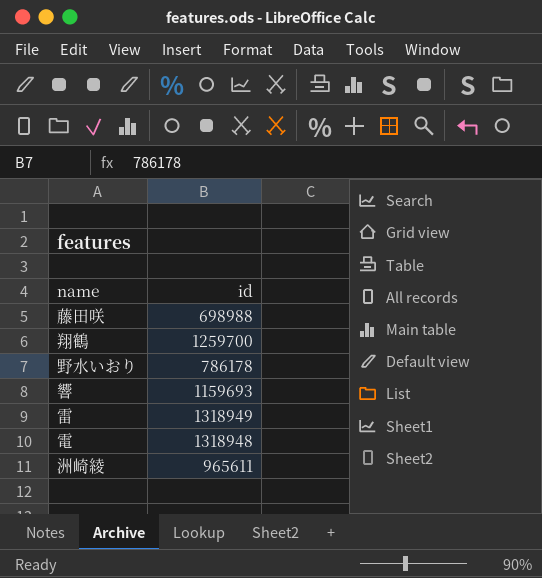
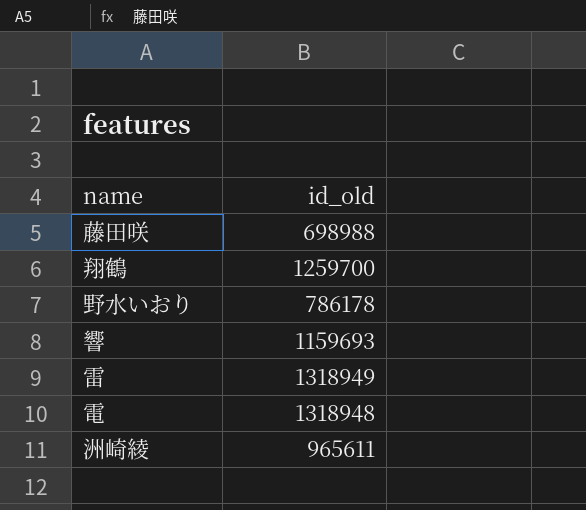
column name: id -> id_old

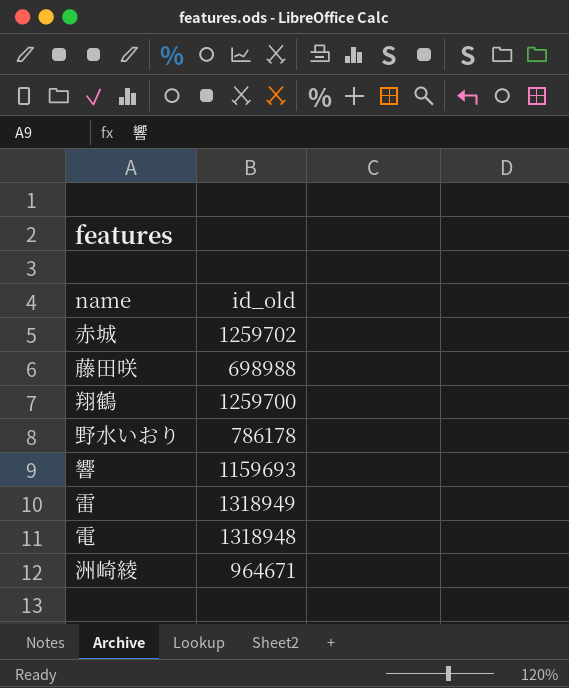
row 赤城: none -> 1259702
洲崎綾 | id_old: 965611 -> 964671

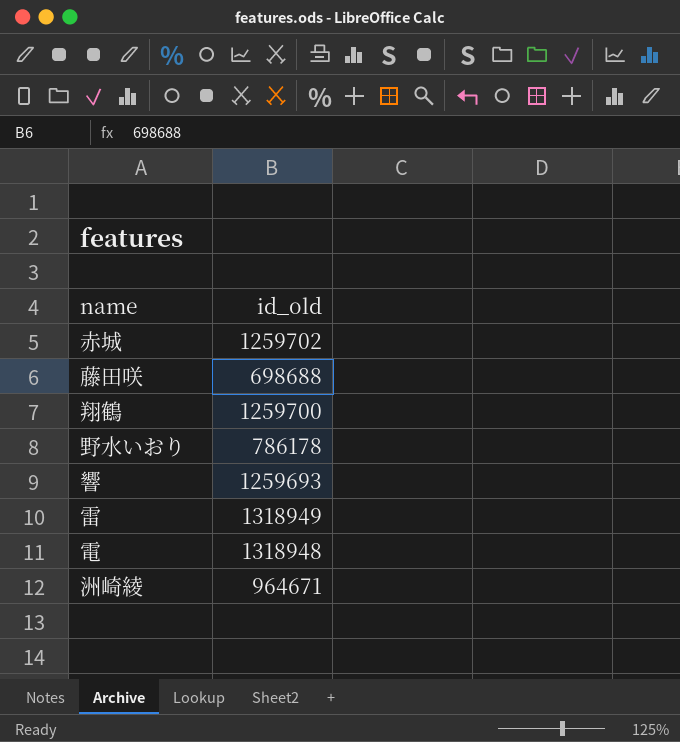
藤田咲 | id_old: 698988 -> 698688
響 | id_old: 1159693 -> 1259693

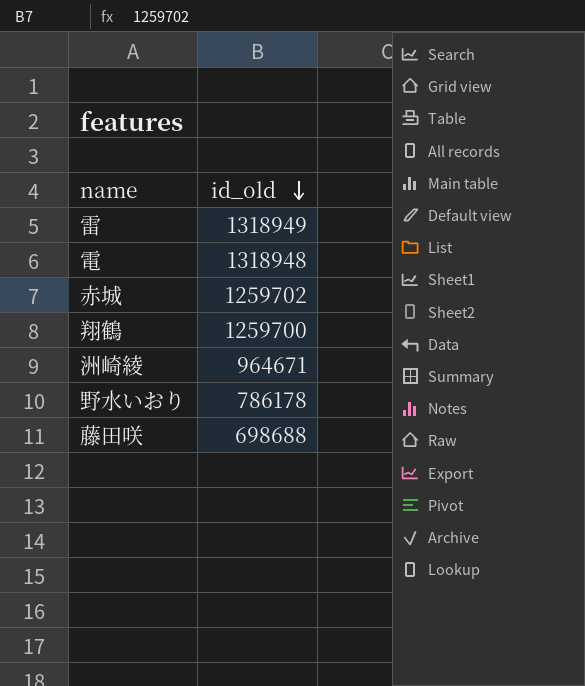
row order: none -> id_old descending
row 響: 1259693 -> none

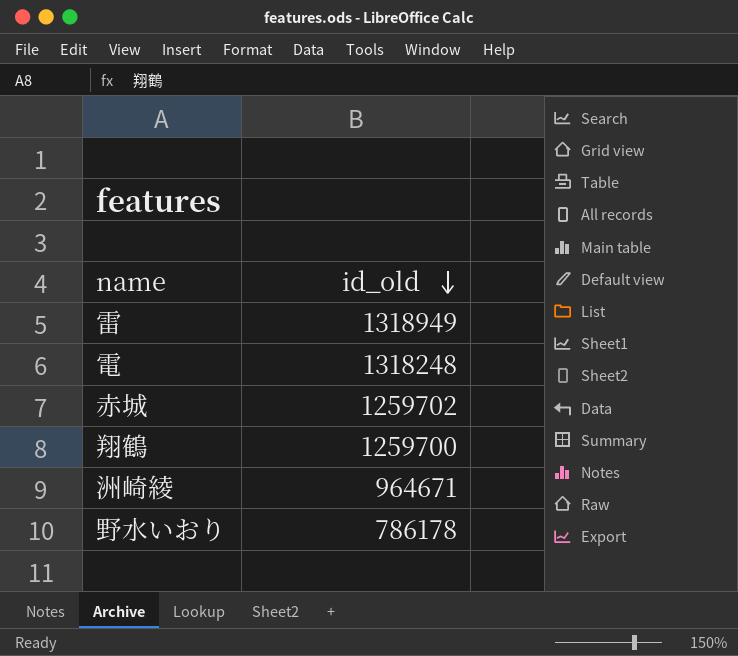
row 藤田咲: 698688 -> none
電 | id_old: 1318948 -> 1318248

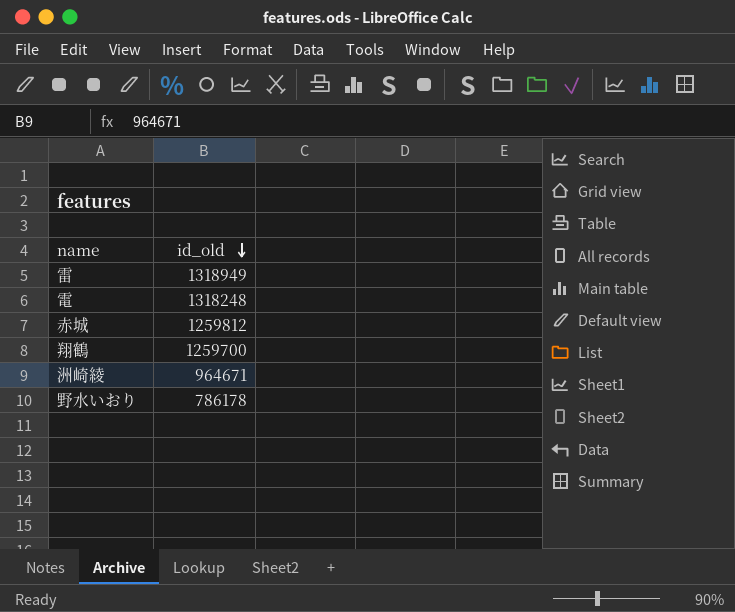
赤城 | id_old: 1259702 -> 1259812

